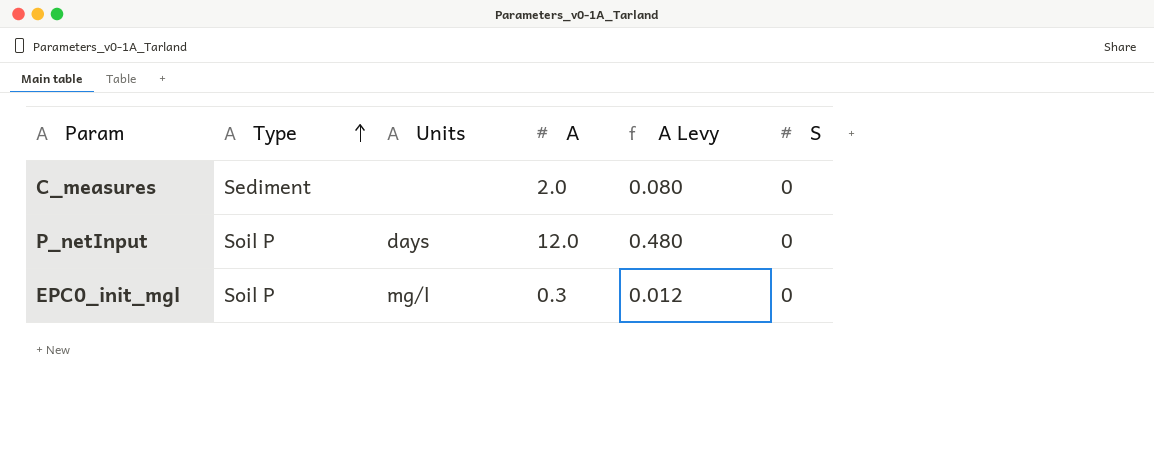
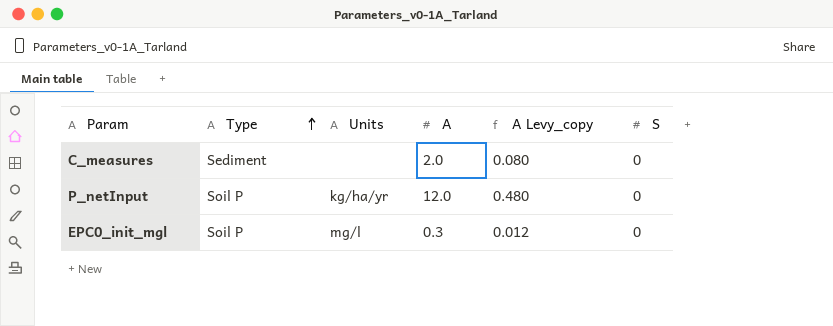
column name: A Levy -> A Levy_copy
P_netInput | Units: days -> kg/ha/yr

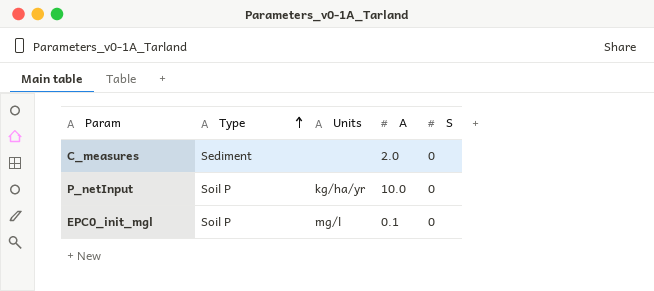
column A Levy_copy | formula: [A] * 0.04 -> none
P_netInput | A: 12.0 -> 10.0
EPC0_init_mgl | A: 0.3 -> 0.1

